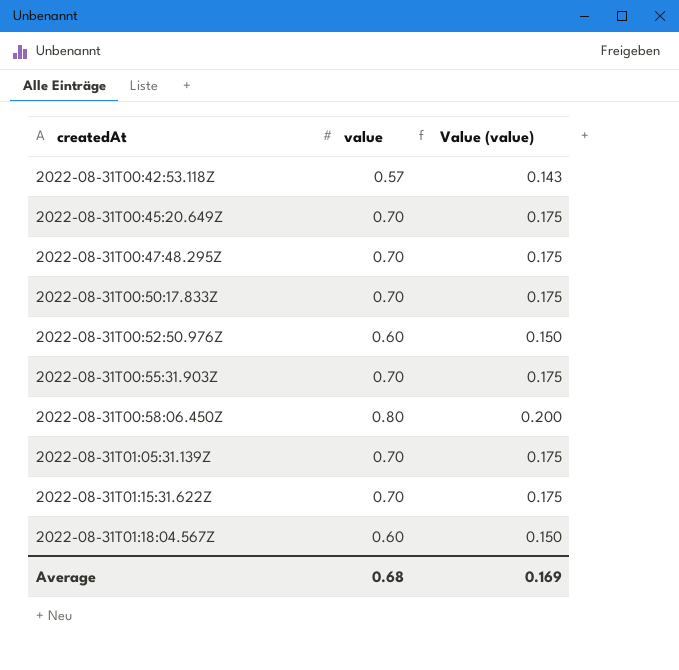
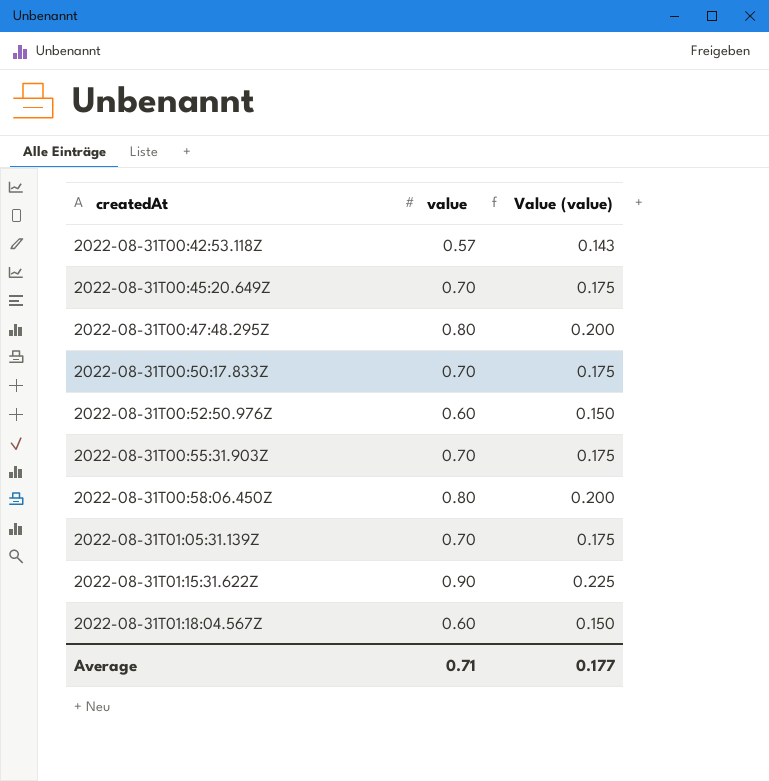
2022-08-31T00:47:48.295Z | value: 0.70 -> 0.80
2022-08-31T00:47:48.295Z | Value (value): 0.175 -> 0.200
2022-08-31T01:15:31.622Z | value: 0.70 -> 0.90
2022-08-31T01:15:31.622Z | Value (value): 0.175 -> 0.225
Average | value: 0.68 -> 0.71
Average | Value (value): 0.169 -> 0.177

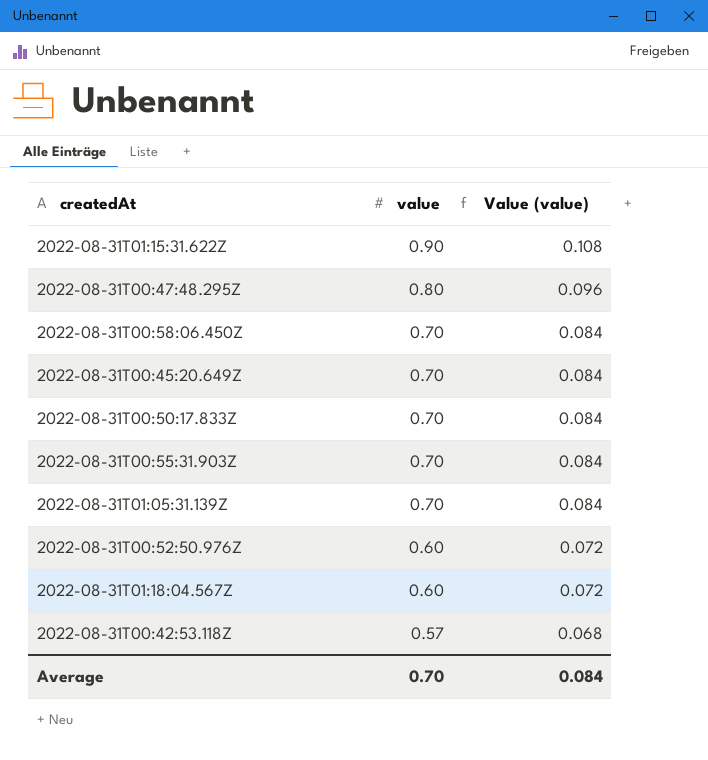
row order: createdAt ascending -> value descending
column Value (value) | formula: [value] * 0.25 -> [value] * 0.12
2022-08-31T00:58:06.450Z | value: 0.80 -> 0.70
Average | value: 0.71 -> 0.70
Average | Value (value): 0.177 -> 0.084

